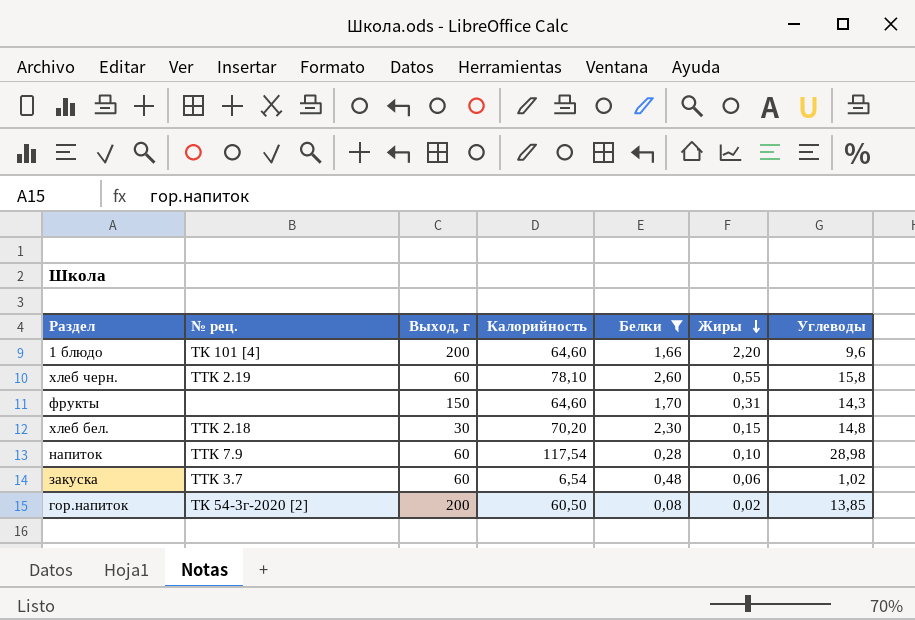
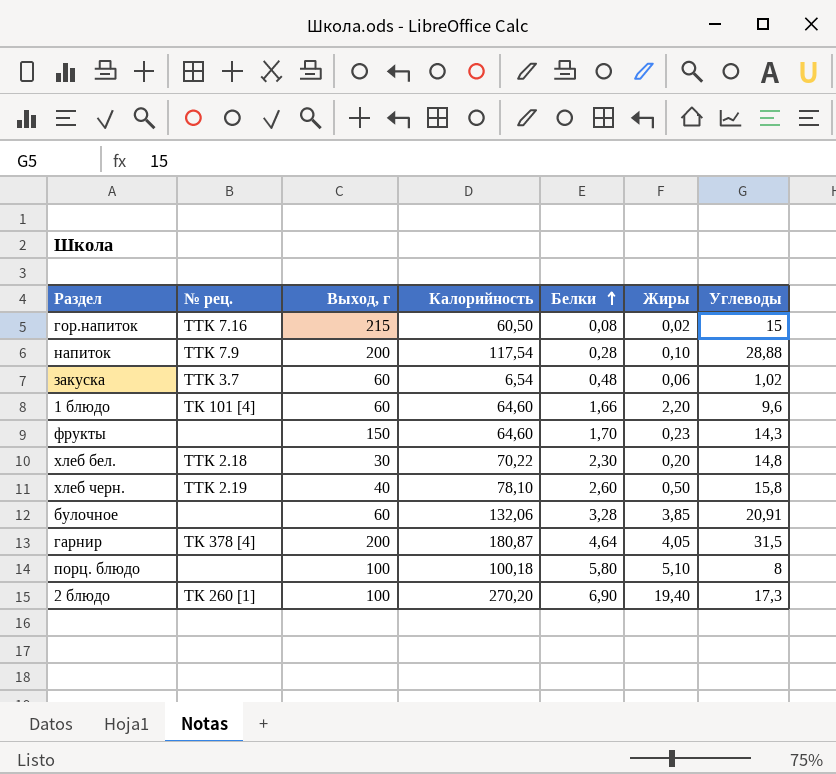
filter: Белки <= 2,60 -> none
row order: Жиры descending -> Белки ascending
гор.напиток | № рец.: ТК 54-3г-2020 [2] -> ТТК 7.16
гор.напиток | Выход, г: 200 -> 215
гор.напиток | Углеводы: 13,85 -> 15
напиток | Выход, г: 60 -> 200
напиток | Углеводы: 28,98 -> 28,88
1 блюдо | Выход, г: 200 -> 60
фрукты | Жиры: 0,31 -> 0,23
хлеб бел. | Калорийность: 70,20 -> 70,22
хлеб бел. | Жиры: 0,15 -> 0,20
хлеб черн. | Выход, г: 60 -> 40
хлеб черн. | Жиры: 0,55 -> 0,50

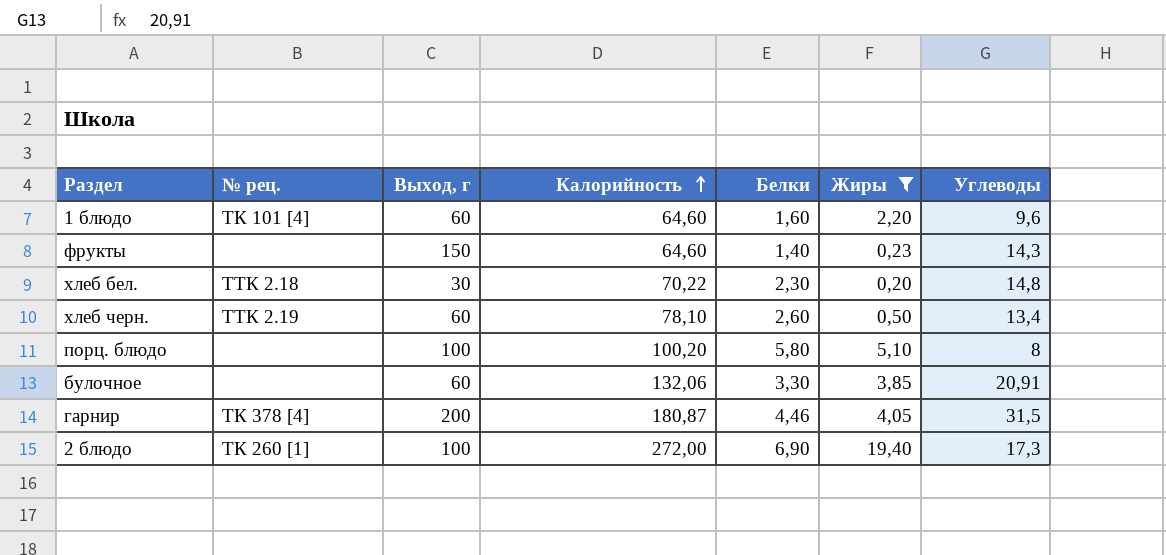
filter: none -> Жиры >= 0,20
row order: Белки ascending -> Калорийность ascending
1 блюдо | Белки: 1,66 -> 1,60
фрукты | Белки: 1,70 -> 1,40
хлеб черн. | Выход, г: 40 -> 60
хлеб черн. | Углеводы: 15,8 -> 13,4
порц. блюдо | Калорийность: 100,18 -> 100,20
булочное | Белки: 3,28 -> 3,30
гарнир | Белки: 4,64 -> 4,46
2 блюдо | Калорийность: 270,20 -> 272,00

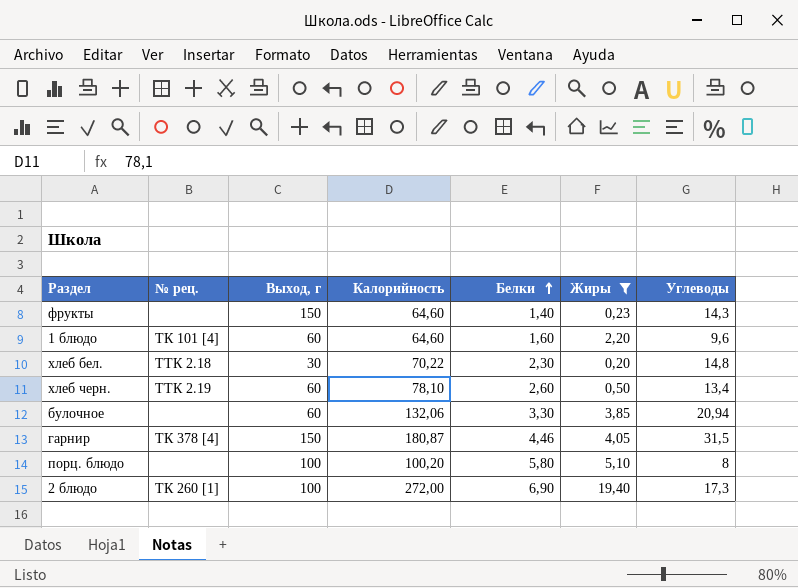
row order: Калорийность ascending -> Белки ascending
булочное | Углеводы: 20,91 -> 20,94
гарнир | Выход, г: 200 -> 150

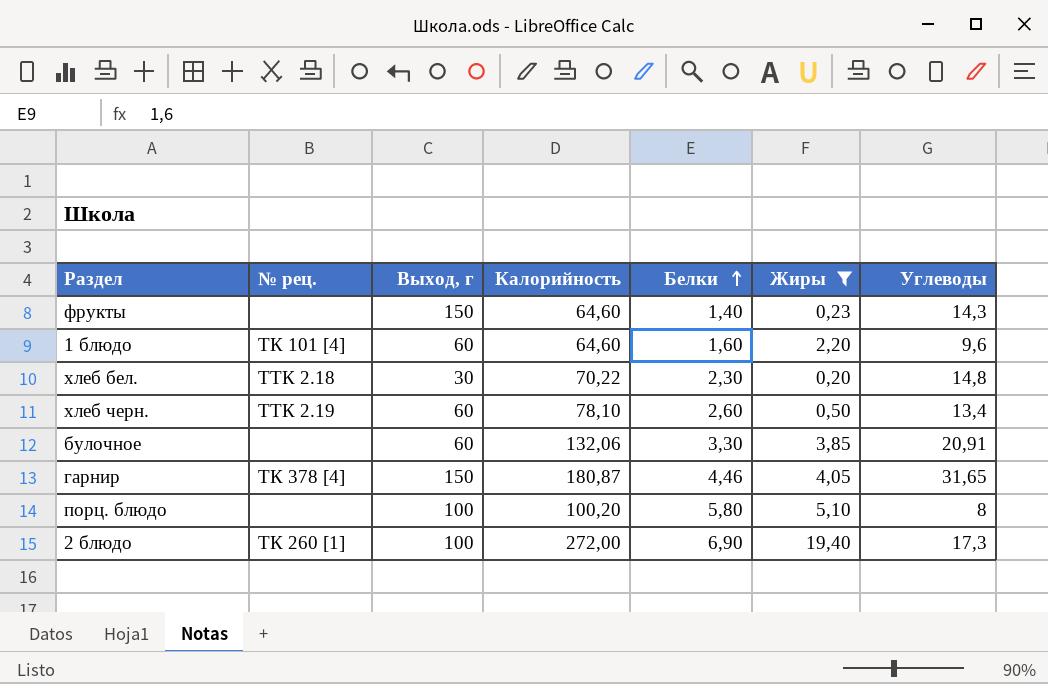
булочное | Углеводы: 20,94 -> 20,91
гарнир | Углеводы: 31,5 -> 31,65

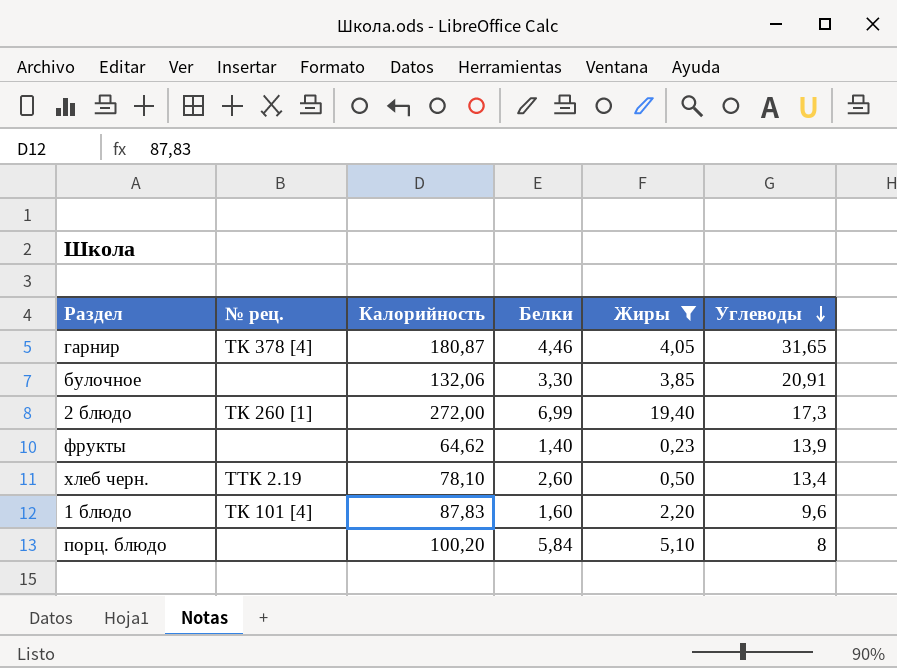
row order: Белки ascending -> Углеводы descending
column Выход, г | position: 3 -> none
row хлеб бел.: ТТК 2.18 | 30 | 70,22 | 2,30 | 0,20 | 14,8 -> none
2 блюдо | Белки: 6,90 -> 6,99
фрукты | Калорийность: 64,60 -> 64,62
фрукты | Углеводы: 14,3 -> 13,9
1 блюдо | Калорийность: 64,60 -> 87,83
порц. блюдо | Белки: 5,80 -> 5,84

